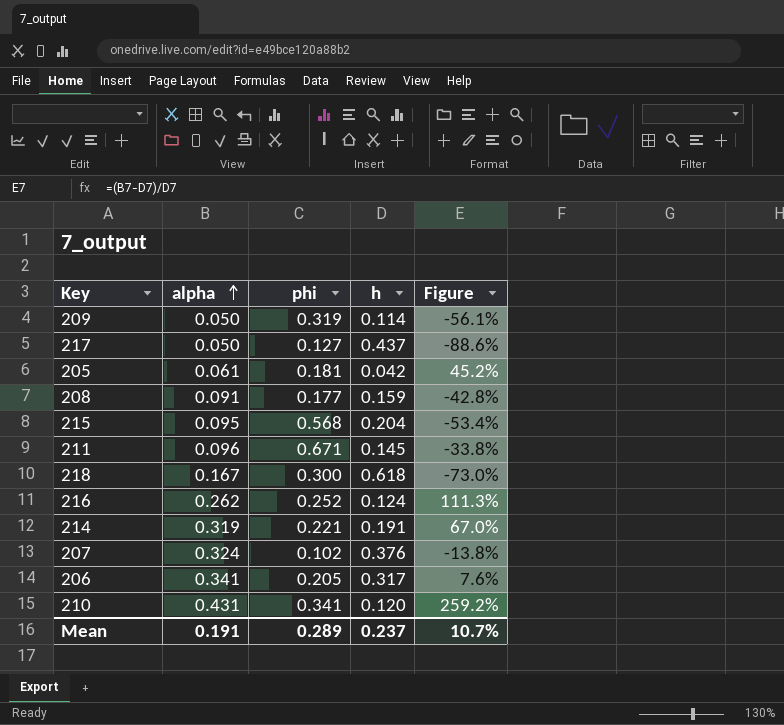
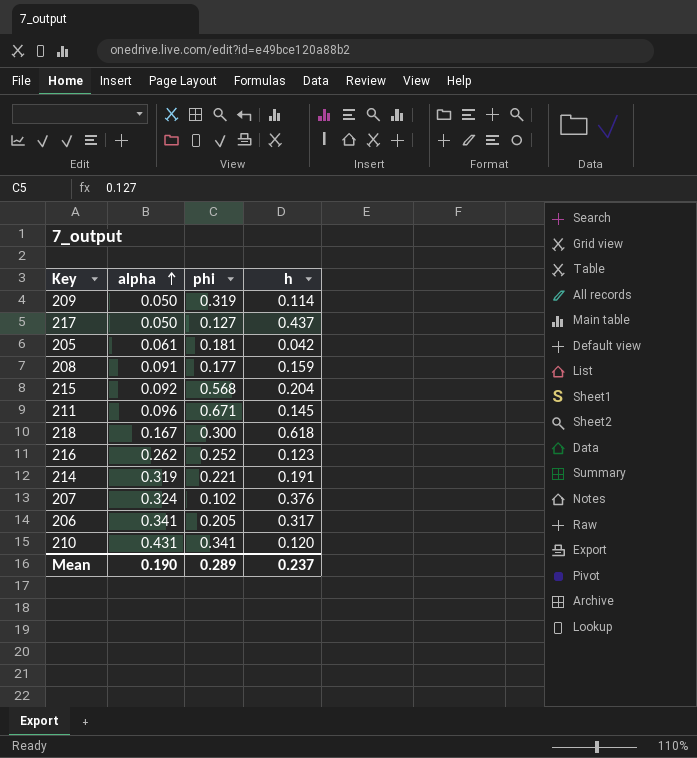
column Figure | formula: ([alpha] - [h]) / [h] -> none
215 | alpha: 0.095 -> 0.092
216 | h: 0.124 -> 0.123
Mean | alpha: 0.191 -> 0.190

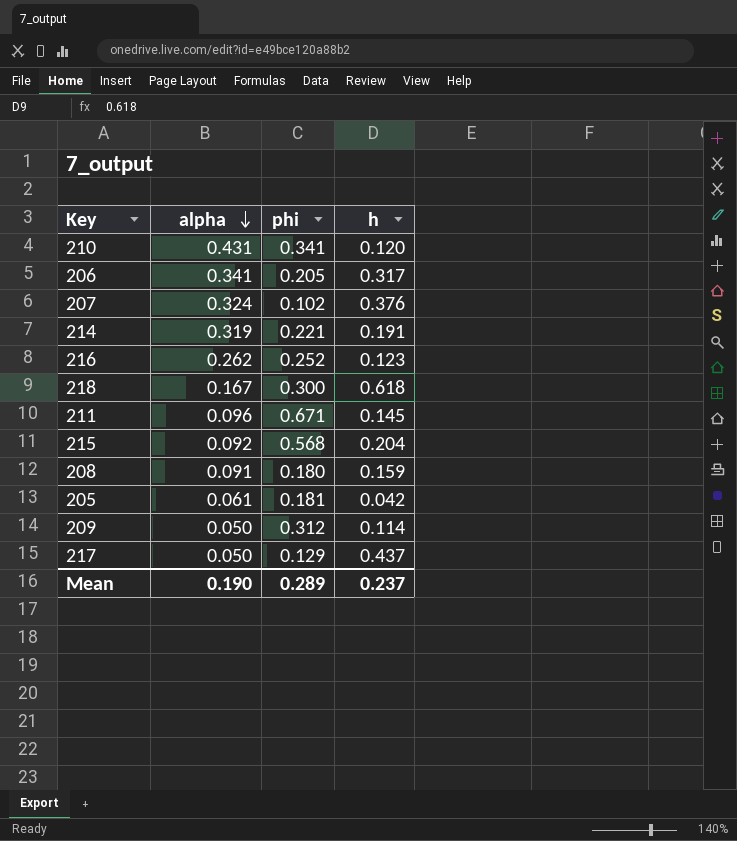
row order: alpha ascending -> alpha descending
208 | phi: 0.177 -> 0.180
209 | phi: 0.319 -> 0.312
217 | phi: 0.127 -> 0.129

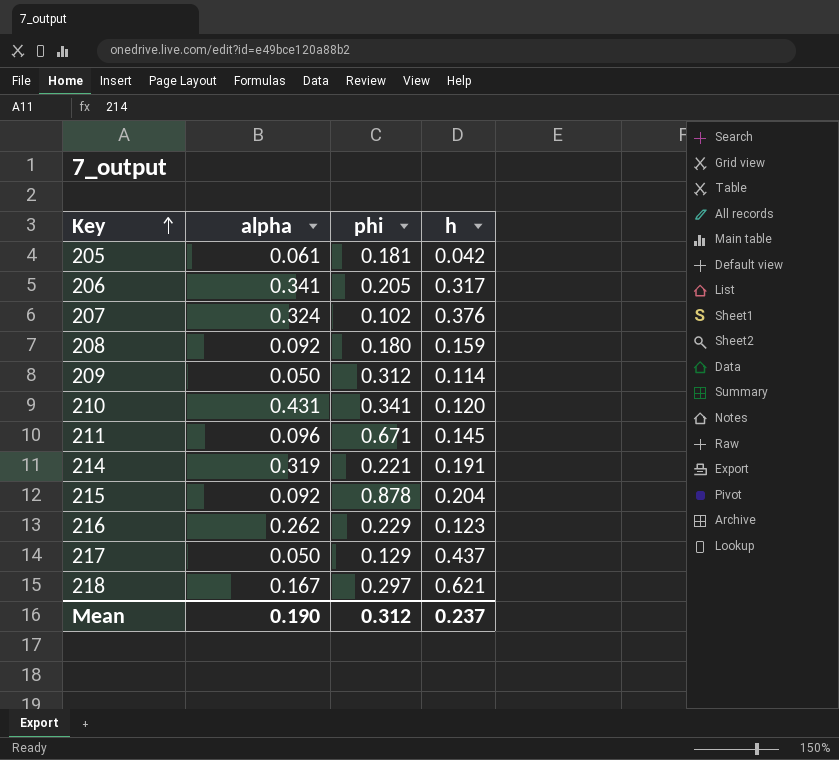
row order: alpha descending -> Key ascending
208 | alpha: 0.091 -> 0.092
215 | phi: 0.568 -> 0.878
216 | phi: 0.252 -> 0.229
218 | phi: 0.300 -> 0.297
218 | h: 0.618 -> 0.621
Mean | phi: 0.289 -> 0.312

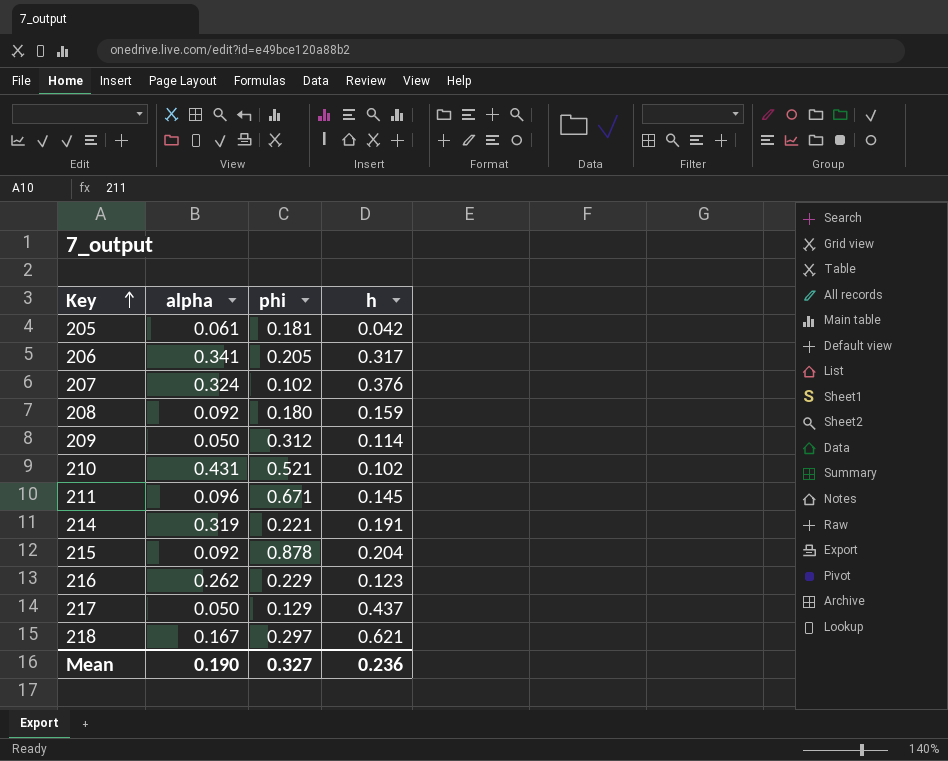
210 | phi: 0.341 -> 0.521
210 | h: 0.120 -> 0.102
Mean | phi: 0.312 -> 0.327
Mean | h: 0.237 -> 0.236

